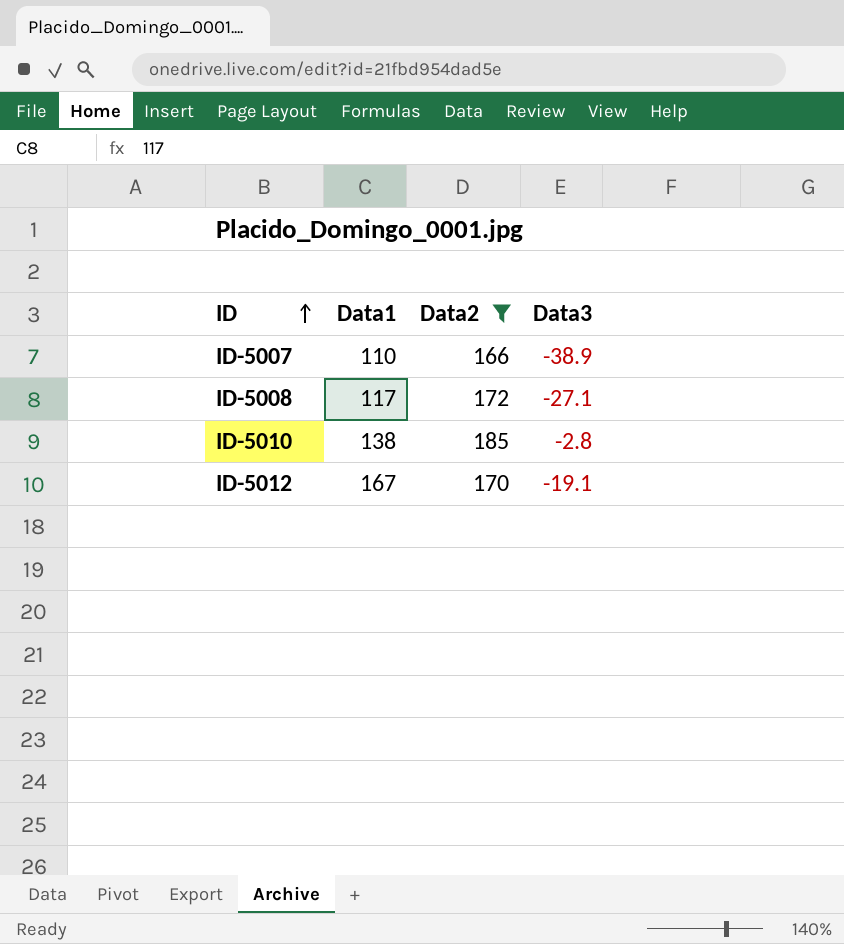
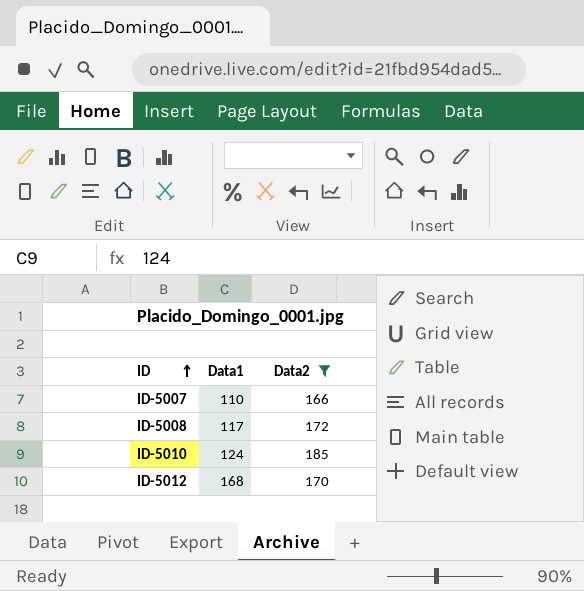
column Data3 | position: 4 -> none
ID-5010 | Data1: 138 -> 124
ID-5012 | Data1: 167 -> 168

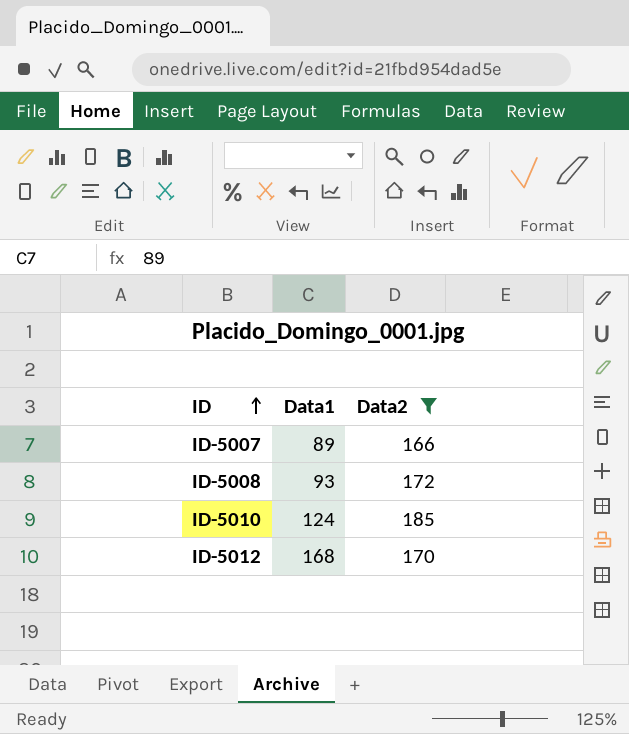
ID-5007 | Data1: 110 -> 89
ID-5008 | Data1: 117 -> 93

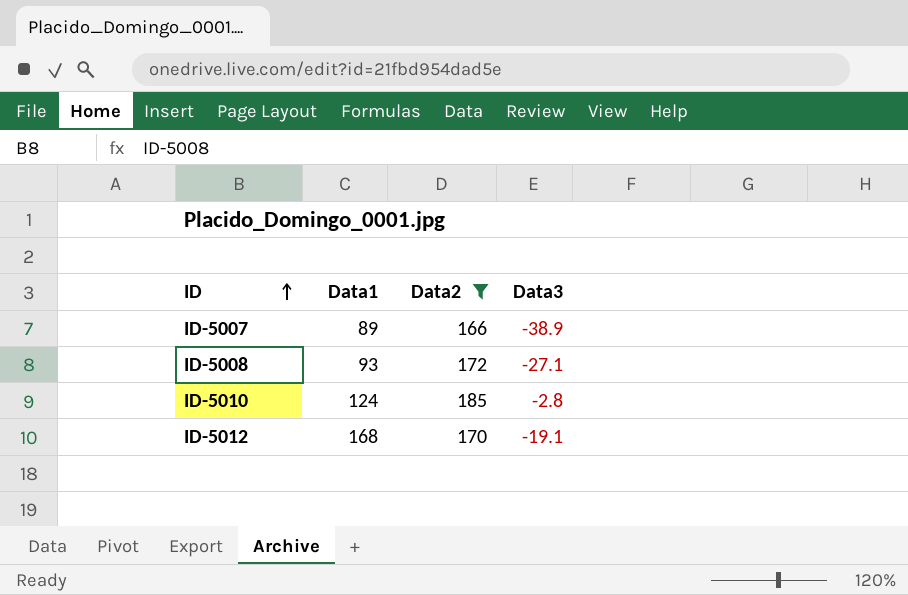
column Data3 | position: none -> 4

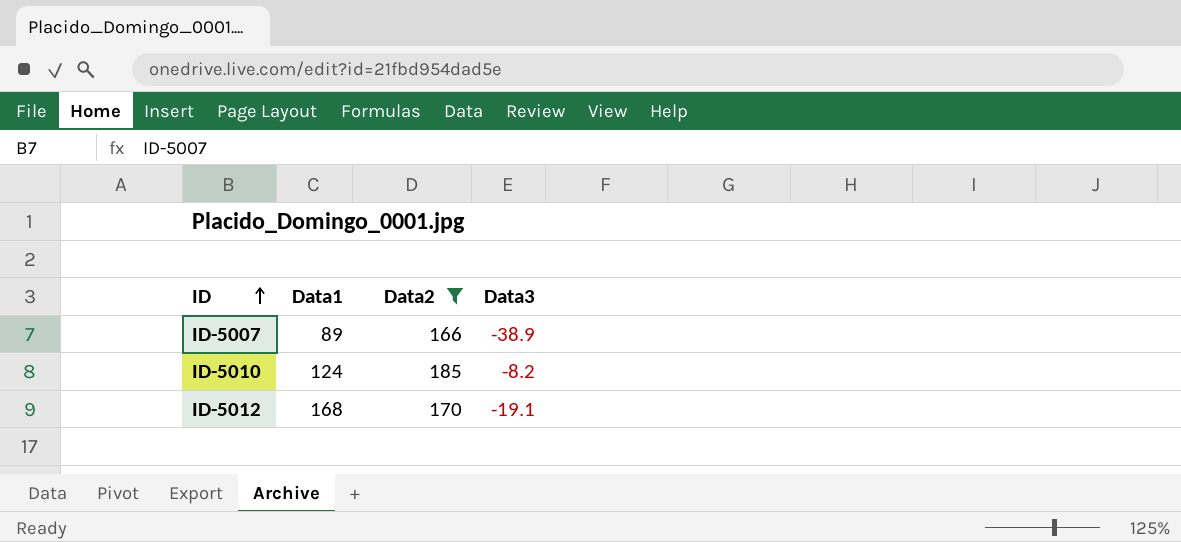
row ID-5008: 93 | 172 | -27.1 -> none
ID-5010 | Data3: -2.8 -> -8.2

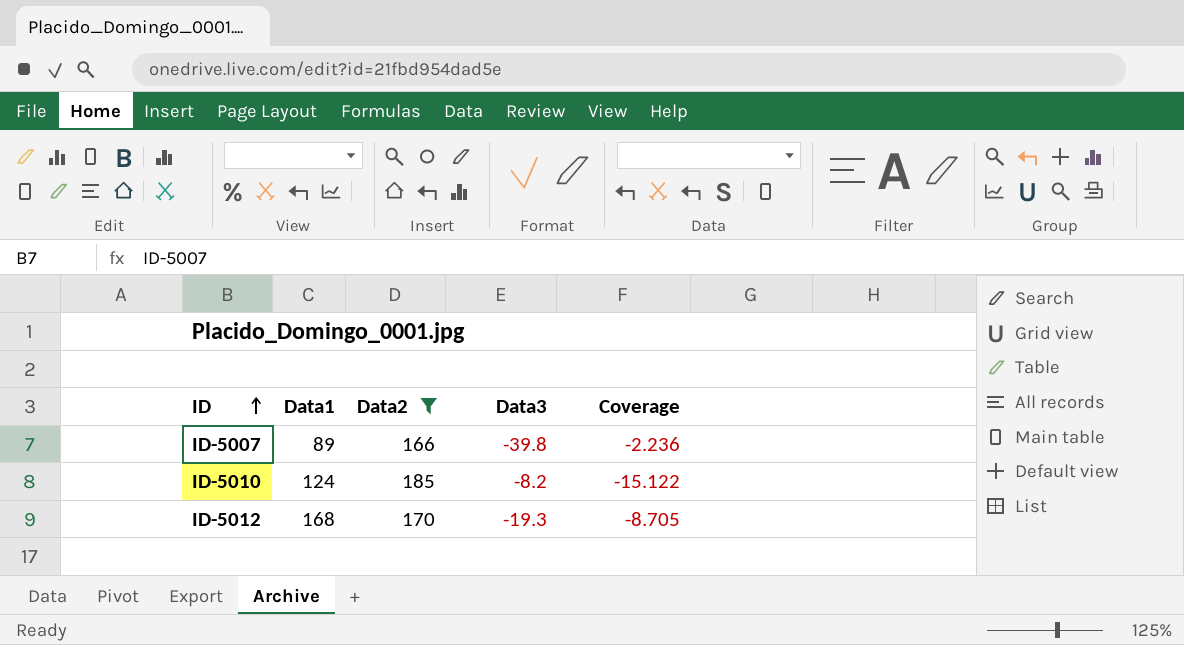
column Coverage | formula: none -> [Data1] / [Data3]
ID-5007 | Data3: -38.9 -> -39.8
ID-5012 | Data3: -19.1 -> -19.3

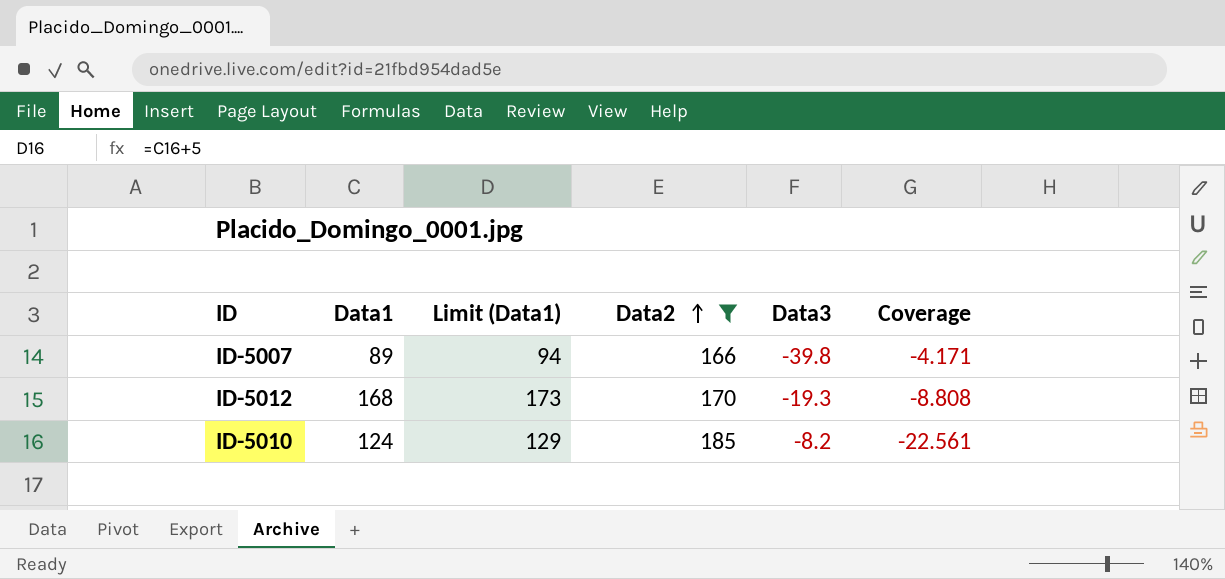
row order: ID ascending -> Data2 ascending
column Limit (Data1) | formula: none -> [Data1] + 5
column Coverage | formula: [Data1] / [Data3] -> [Data2] / [Data3]

